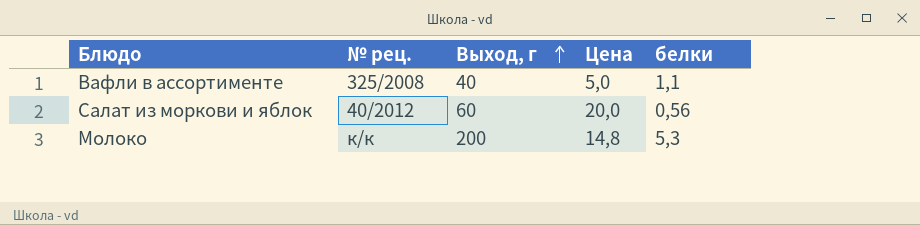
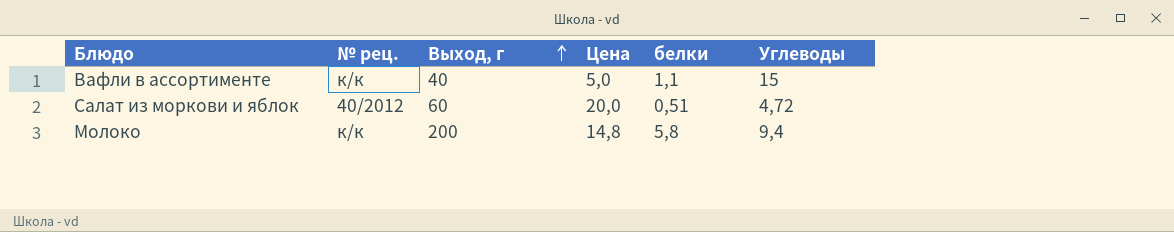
column Углеводы | position: none -> 6
Вафли в ассортименте | № рец.: 325/2008 -> к/к
Салат из моркови и яблок | белки: 0,56 -> 0,51
Молоко | белки: 5,3 -> 5,8

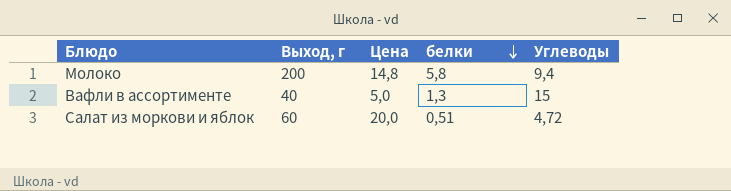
row order: Выход, г ascending -> белки descending
column № рец. | position: 2 -> none
Вафли в ассортименте | белки: 1,1 -> 1,3

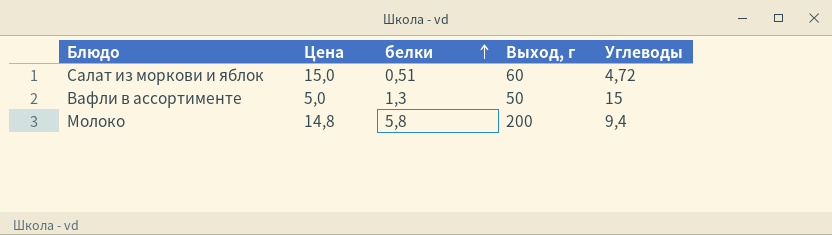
row order: белки descending -> белки ascending
column Выход, г | position: 2 -> 4
Салат из моркови и яблок | Цена: 20,0 -> 15,0
Вафли в ассортименте | Выход, г: 40 -> 50

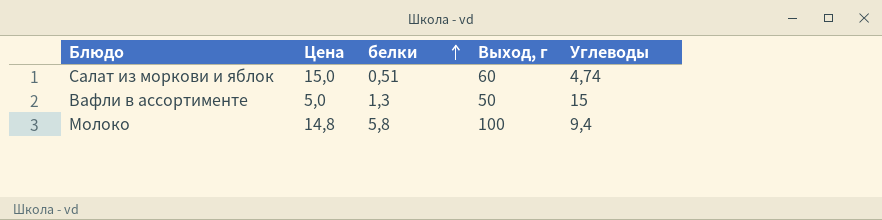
Салат из моркови и яблок | Углеводы: 4,72 -> 4,74
Молоко | Выход, г: 200 -> 100

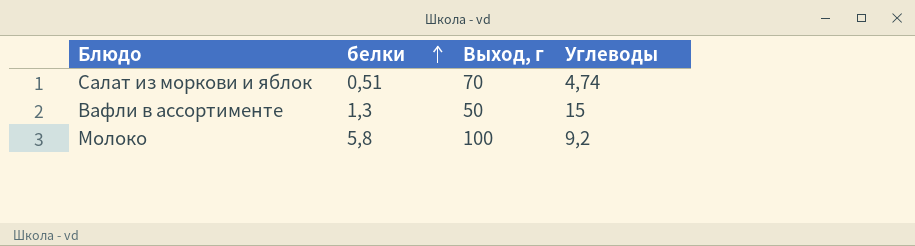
column Цена | position: 2 -> none
Салат из моркови и яблок | Выход, г: 60 -> 70
Молоко | Углеводы: 9,4 -> 9,2

